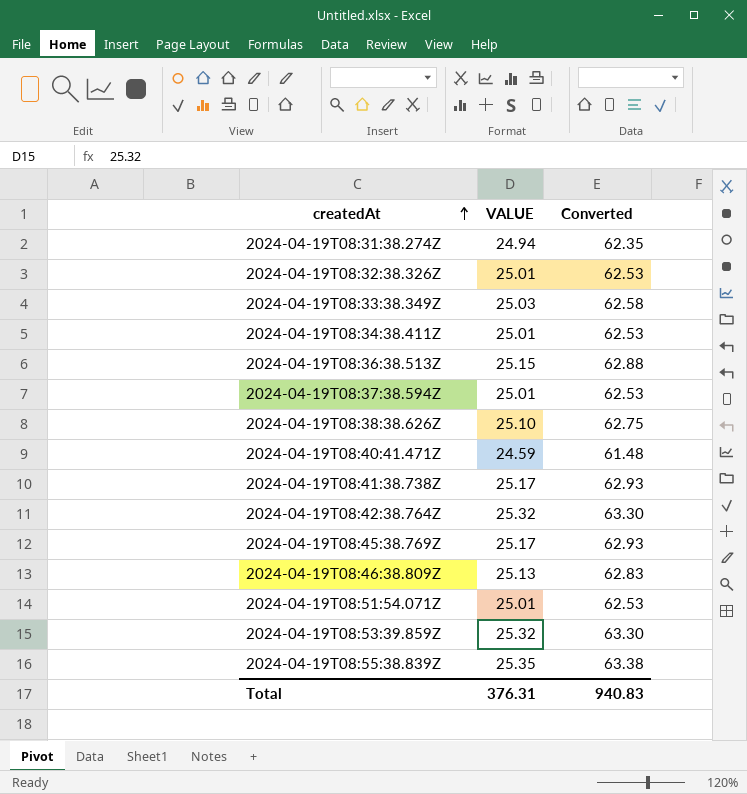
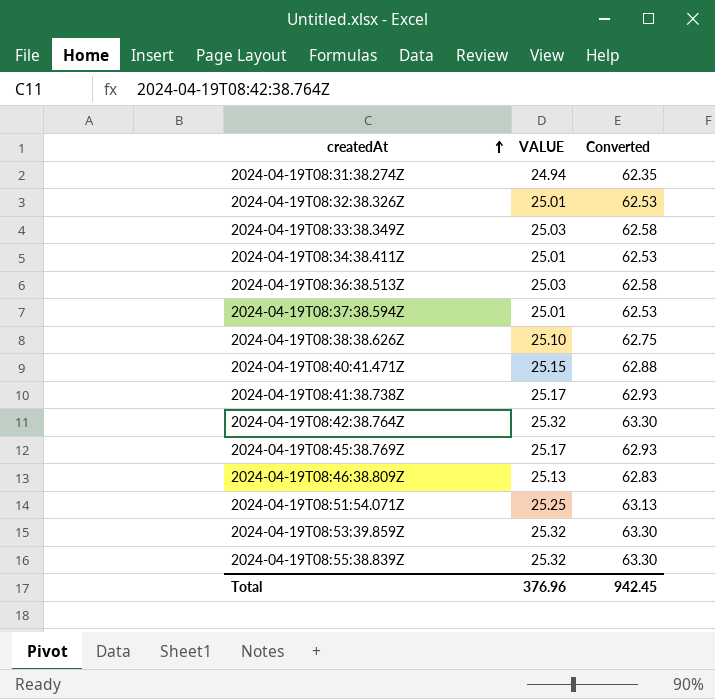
2024-04-19T08:36:38.513Z | VALUE: 25.15 -> 25.03
2024-04-19T08:36:38.513Z | Converted: 62.88 -> 62.58
2024-04-19T08:40:41.471Z | VALUE: 24.59 -> 25.15
2024-04-19T08:40:41.471Z | Converted: 61.48 -> 62.88
2024-04-19T08:51:54.071Z | VALUE: 25.01 -> 25.25
2024-04-19T08:51:54.071Z | Converted: 62.53 -> 63.13
2024-04-19T08:55:38.839Z | VALUE: 25.35 -> 25.32
2024-04-19T08:55:38.839Z | Converted: 63.38 -> 63.30
Total | VALUE: 376.31 -> 376.96
Total | Converted: 940.83 -> 942.45

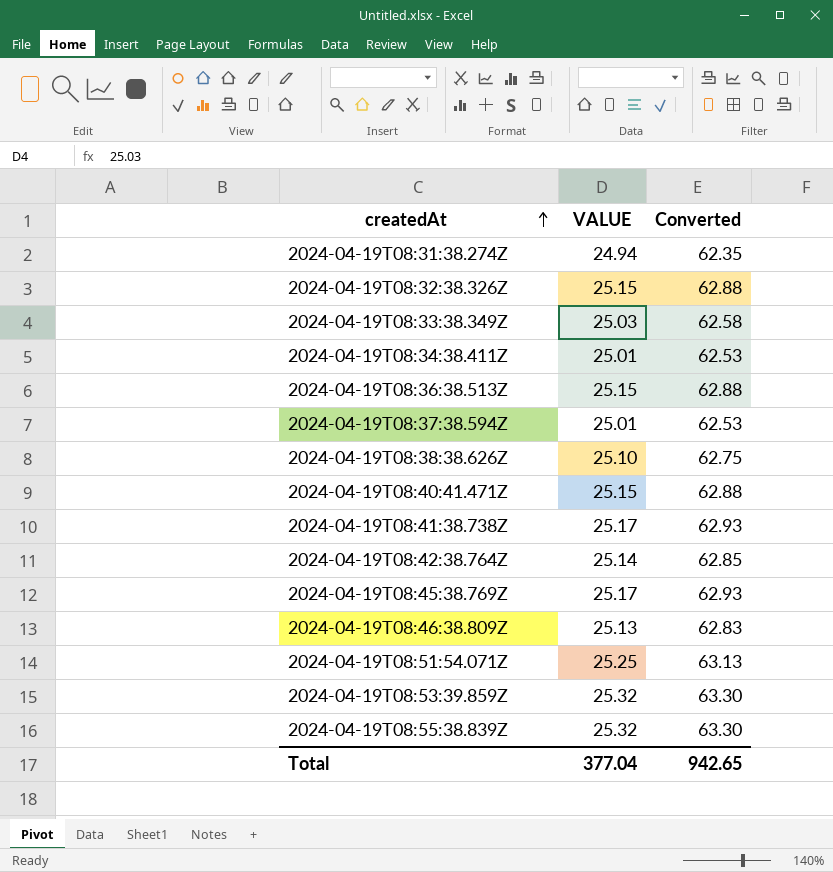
2024-04-19T08:32:38.326Z | VALUE: 25.01 -> 25.15
2024-04-19T08:32:38.326Z | Converted: 62.53 -> 62.88
2024-04-19T08:36:38.513Z | VALUE: 25.03 -> 25.15
2024-04-19T08:36:38.513Z | Converted: 62.58 -> 62.88
2024-04-19T08:42:38.764Z | VALUE: 25.32 -> 25.14
2024-04-19T08:42:38.764Z | Converted: 63.30 -> 62.85
Total | VALUE: 376.96 -> 377.04
Total | Converted: 942.45 -> 942.65

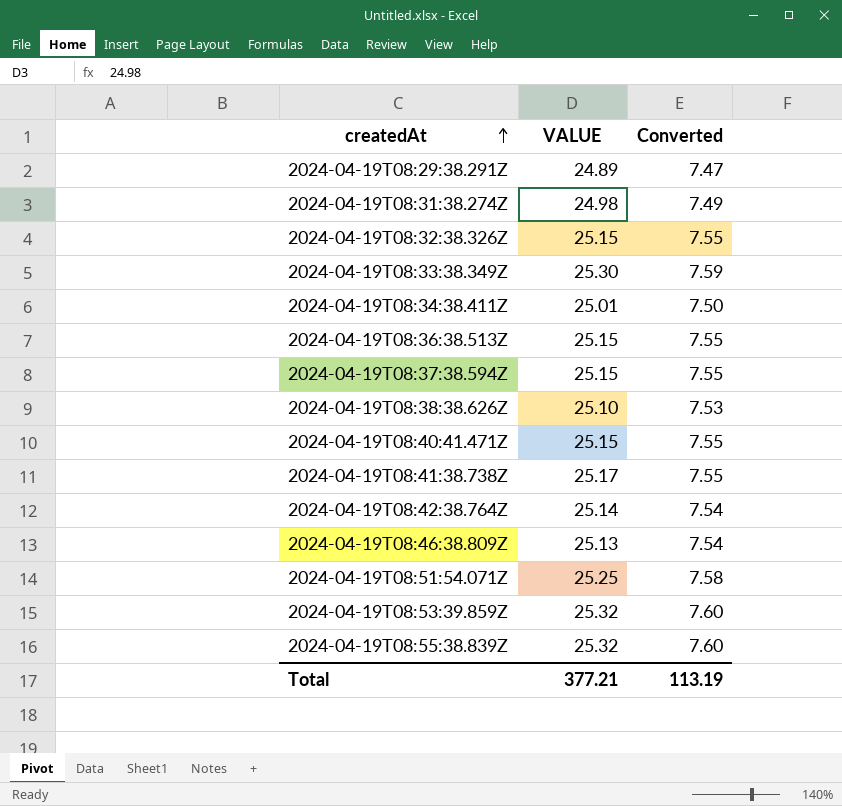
column Converted | formula: [VALUE] * 2.5 -> [VALUE] * 0.3
row 2024-04-19T08:45:38.769Z: 25.17 | 62.93 -> none
row 2024-04-19T08:29:38.291Z: none -> 24.89 | 7.47
2024-04-19T08:31:38.274Z | VALUE: 24.94 -> 24.98
2024-04-19T08:33:38.349Z | VALUE: 25.03 -> 25.30
2024-04-19T08:37:38.594Z | VALUE: 25.01 -> 25.15
Total | VALUE: 377.04 -> 377.21
Total | Converted: 942.65 -> 113.19

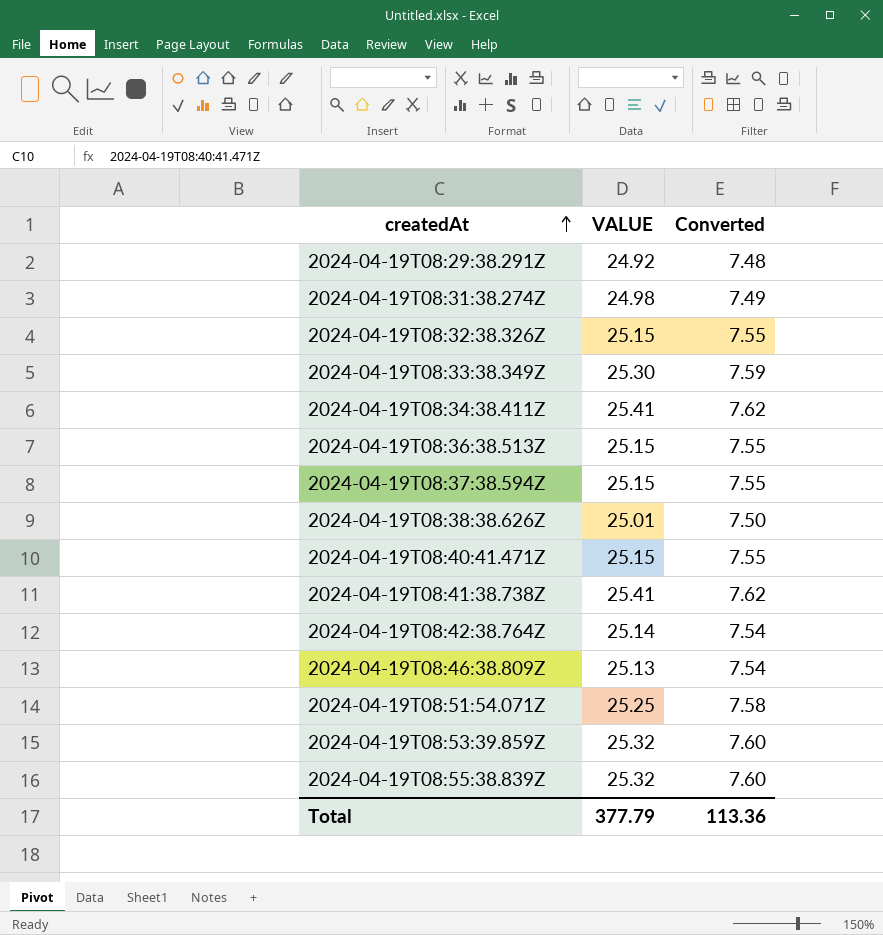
2024-04-19T08:29:38.291Z | VALUE: 24.89 -> 24.92
2024-04-19T08:29:38.291Z | Converted: 7.47 -> 7.48
2024-04-19T08:34:38.411Z | VALUE: 25.01 -> 25.41
2024-04-19T08:34:38.411Z | Converted: 7.50 -> 7.62
2024-04-19T08:38:38.626Z | VALUE: 25.10 -> 25.01
2024-04-19T08:38:38.626Z | Converted: 7.53 -> 7.50
2024-04-19T08:41:38.738Z | VALUE: 25.17 -> 25.41
2024-04-19T08:41:38.738Z | Converted: 7.55 -> 7.62
Total | VALUE: 377.21 -> 377.79
Total | Converted: 113.19 -> 113.36

